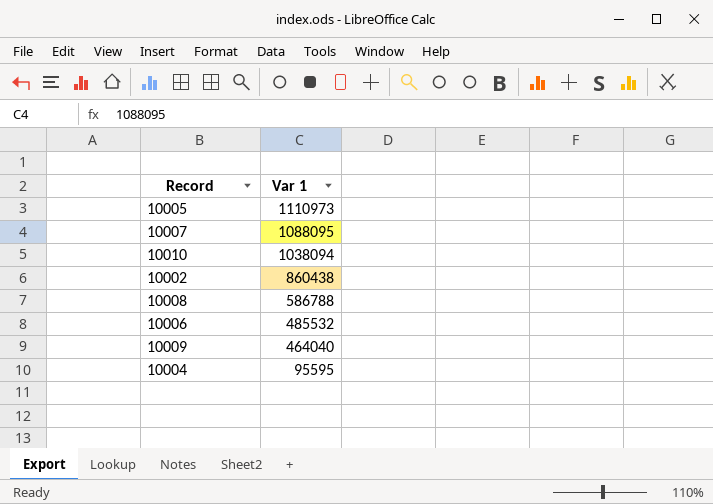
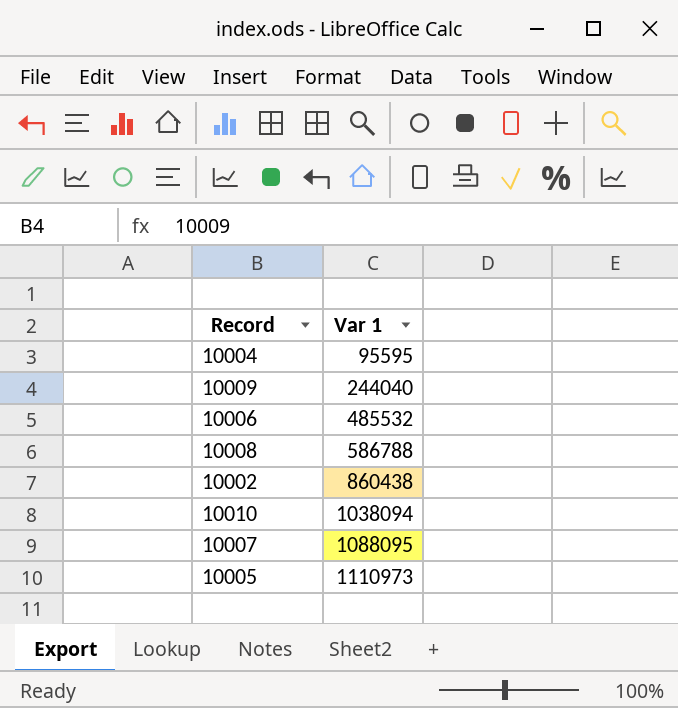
row order: Var 1 descending -> Var 1 ascending
10009 | Var 1: 464040 -> 244040

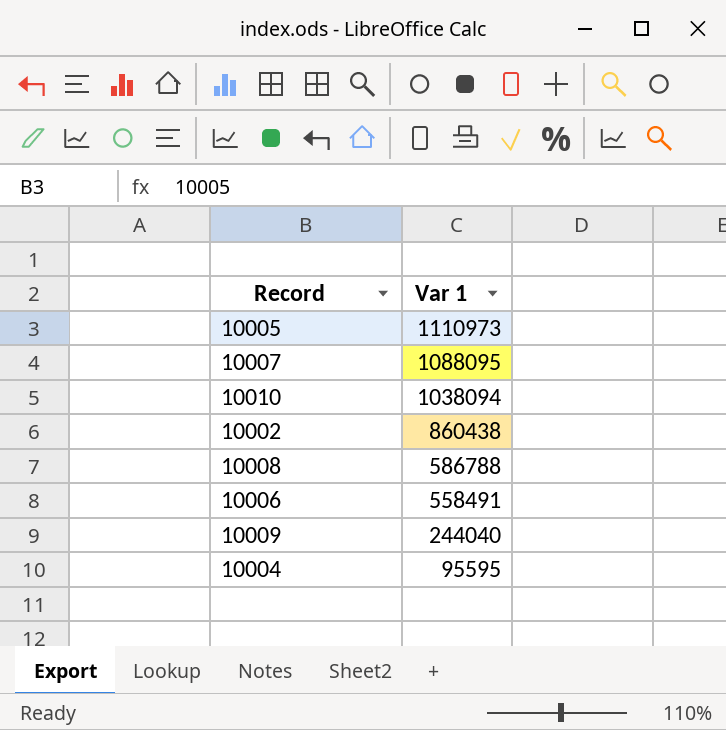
row order: Var 1 ascending -> Var 1 descending
10006 | Var 1: 485532 -> 558491

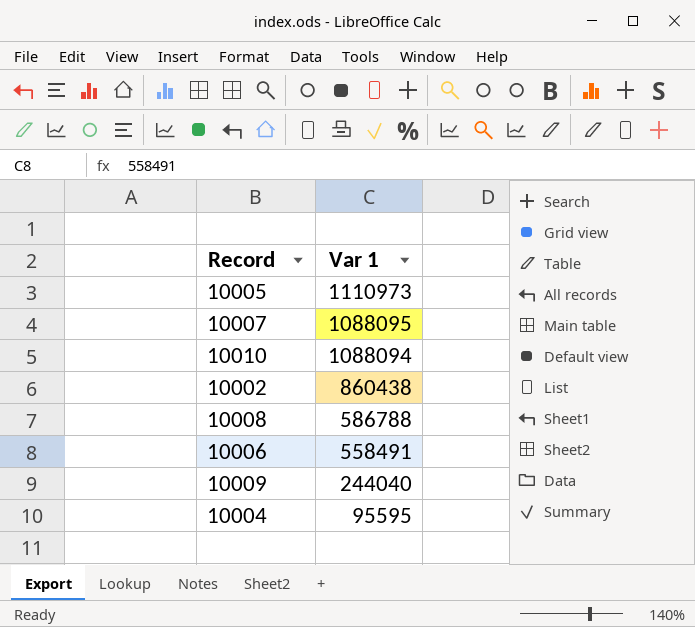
10010 | Var 1: 1038094 -> 1088094

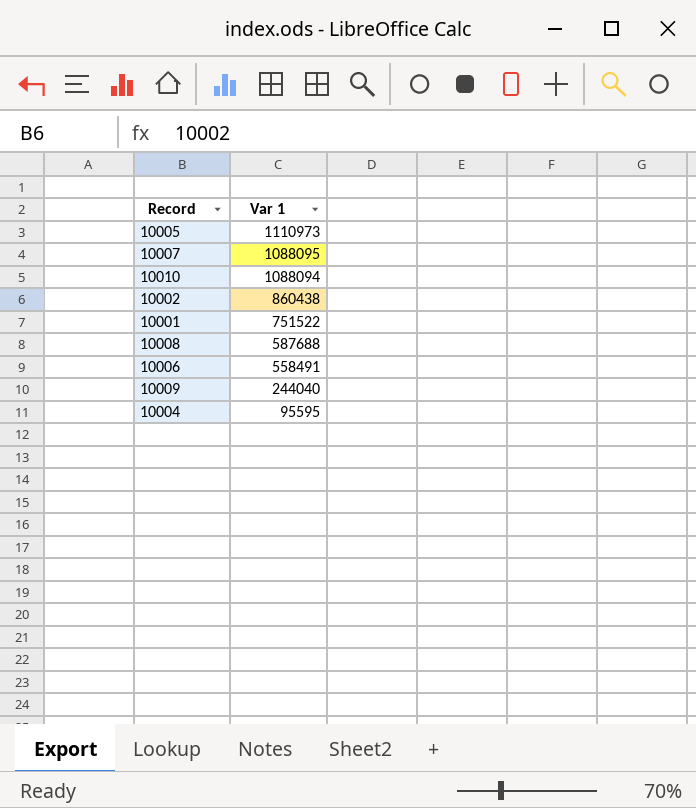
row 10001: none -> 751522
10008 | Var 1: 586788 -> 587688

